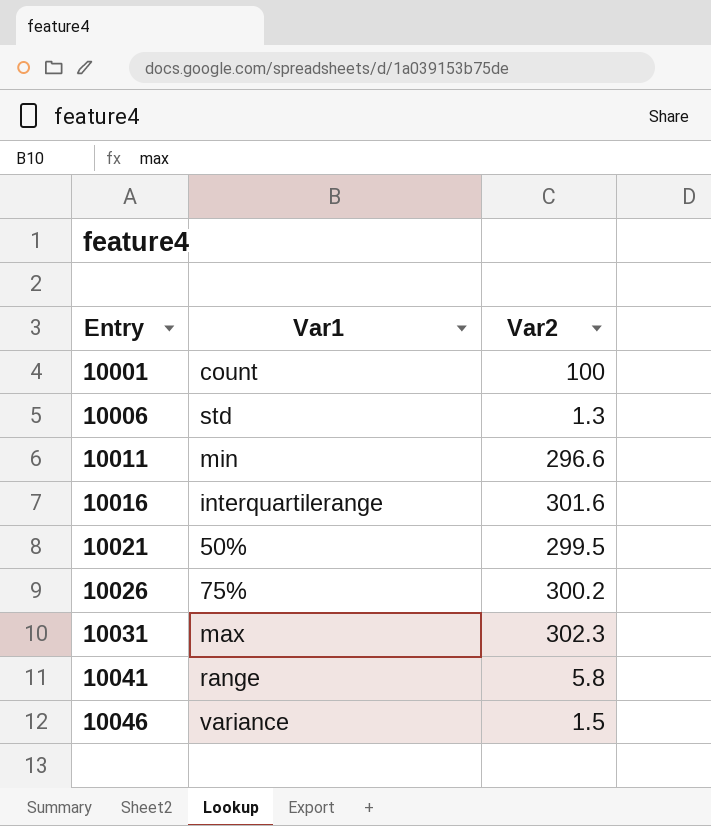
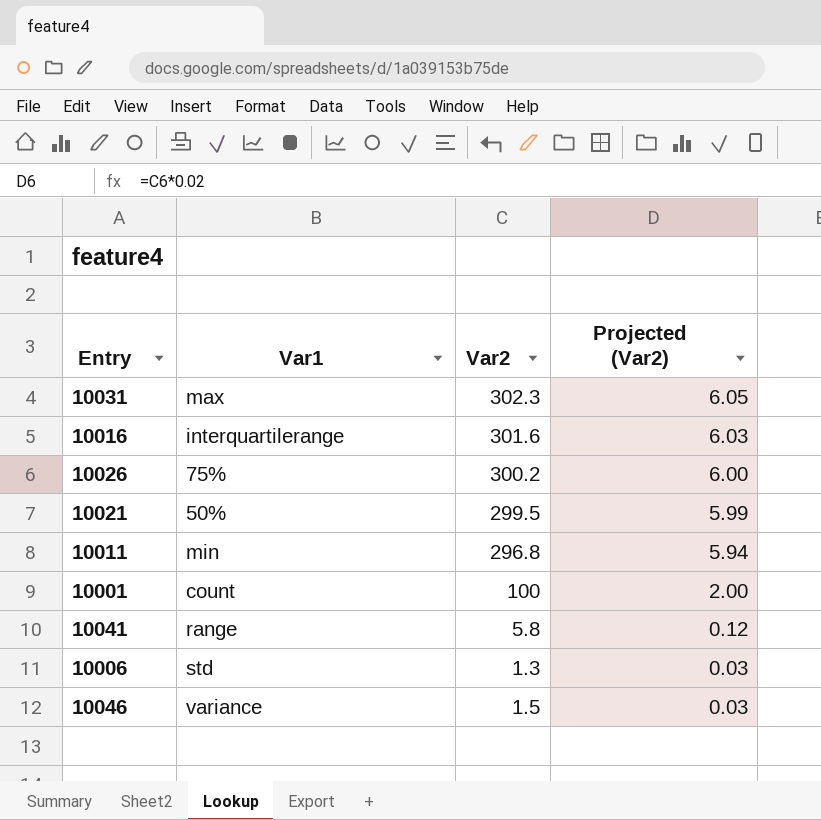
row order: Entry ascending -> Projected (Var2) descending
column Projected (Var2) | formula: none -> [Var2] * 0.02
10011 | Var2: 296.6 -> 296.8

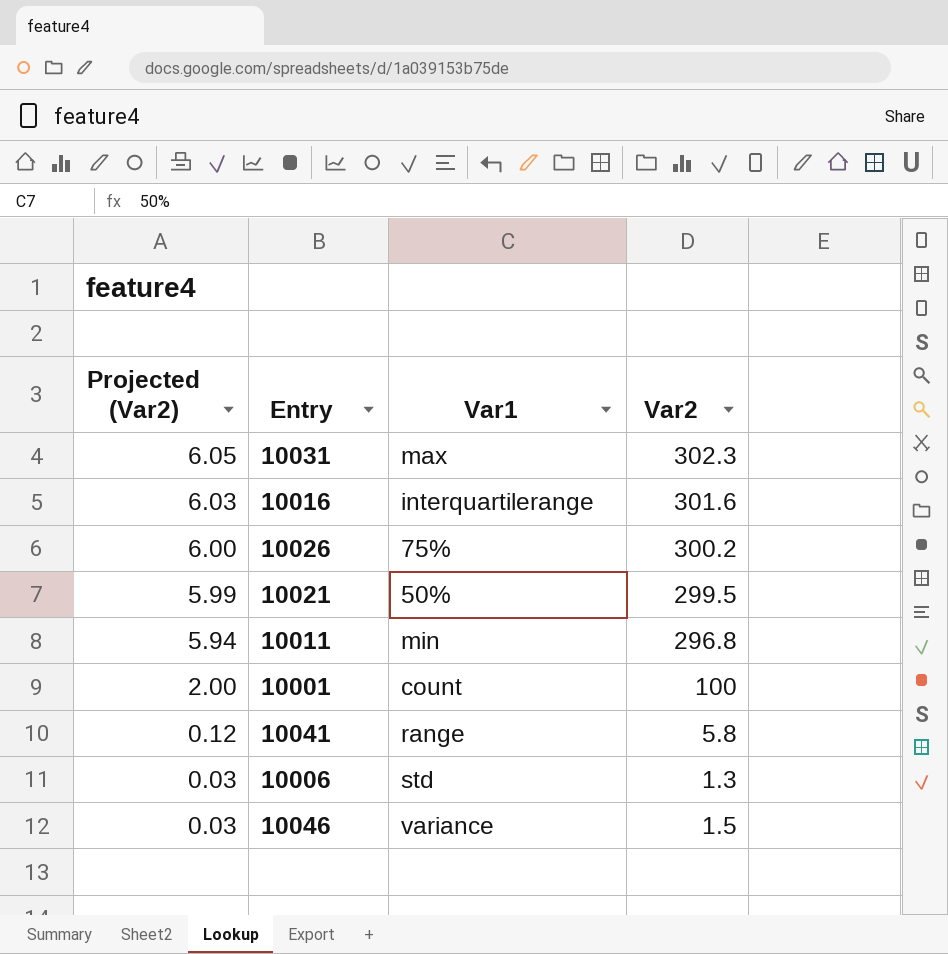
column Projected (Var2) | position: 4 -> 1

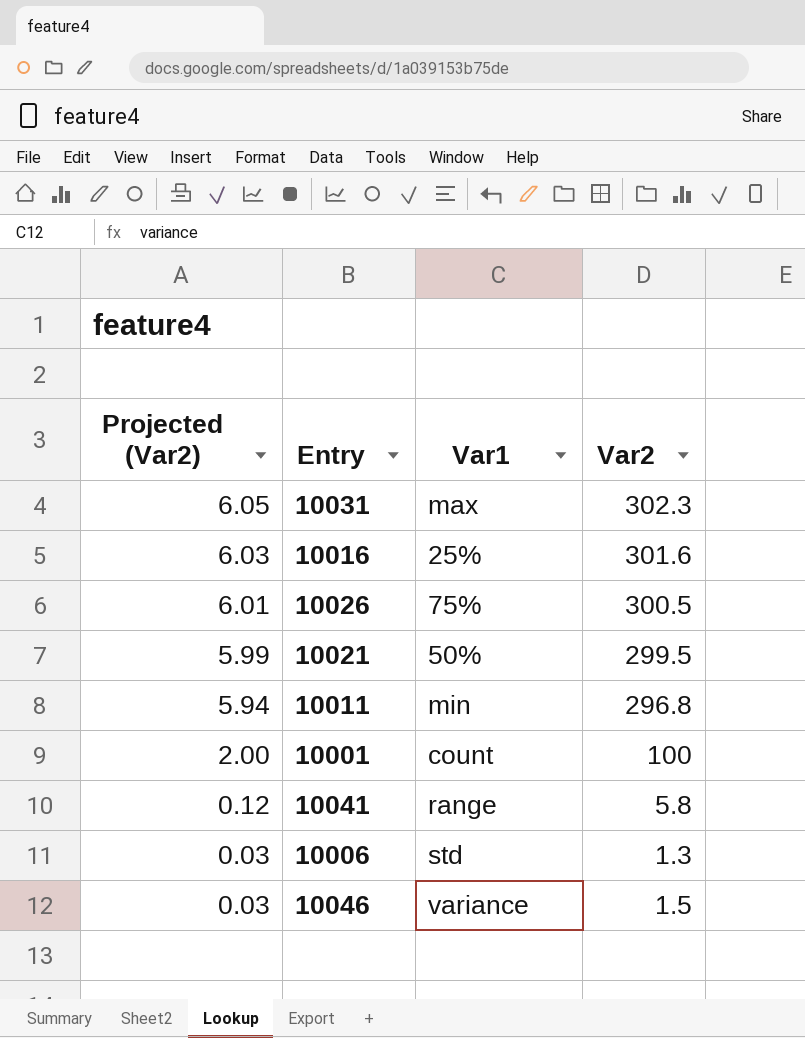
10016 | Var1: interquartilerange -> 25%
10026 | Projected (Var2): 6.00 -> 6.01
10026 | Var2: 300.2 -> 300.5

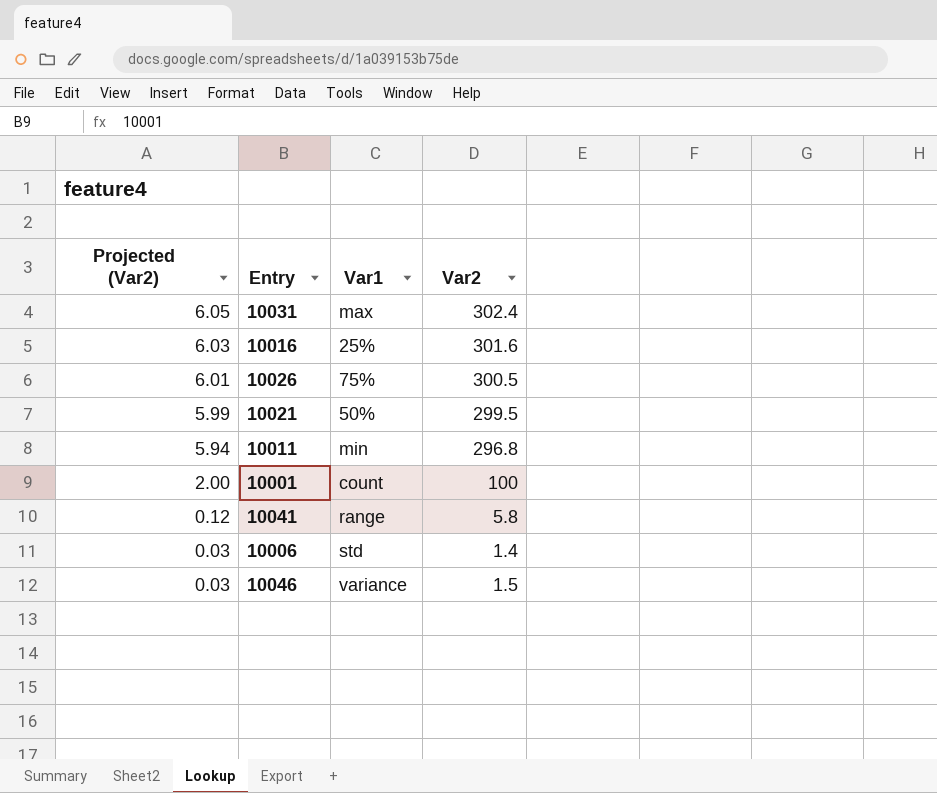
10031 | Var2: 302.3 -> 302.4
10006 | Var2: 1.3 -> 1.4

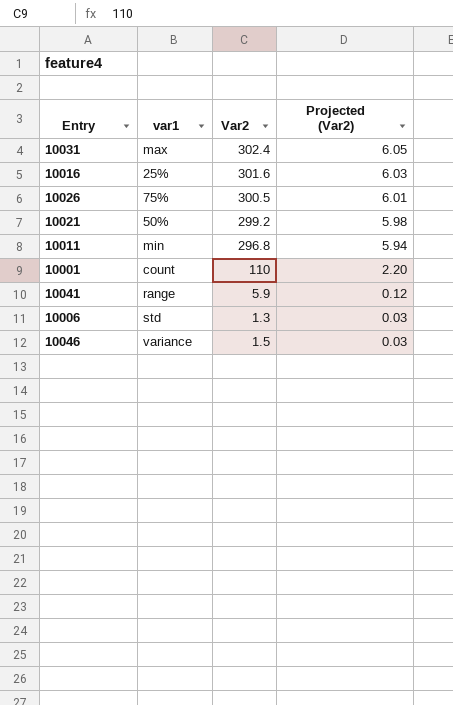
column name: Var1 -> var1
column Projected (Var2) | position: 1 -> 4
10021 | Var2: 299.5 -> 299.2
10021 | Projected (Var2): 5.99 -> 5.98
10001 | Var2: 100 -> 110
10001 | Projected (Var2): 2.00 -> 2.20
10041 | Var2: 5.8 -> 5.9
10006 | Var2: 1.4 -> 1.3

